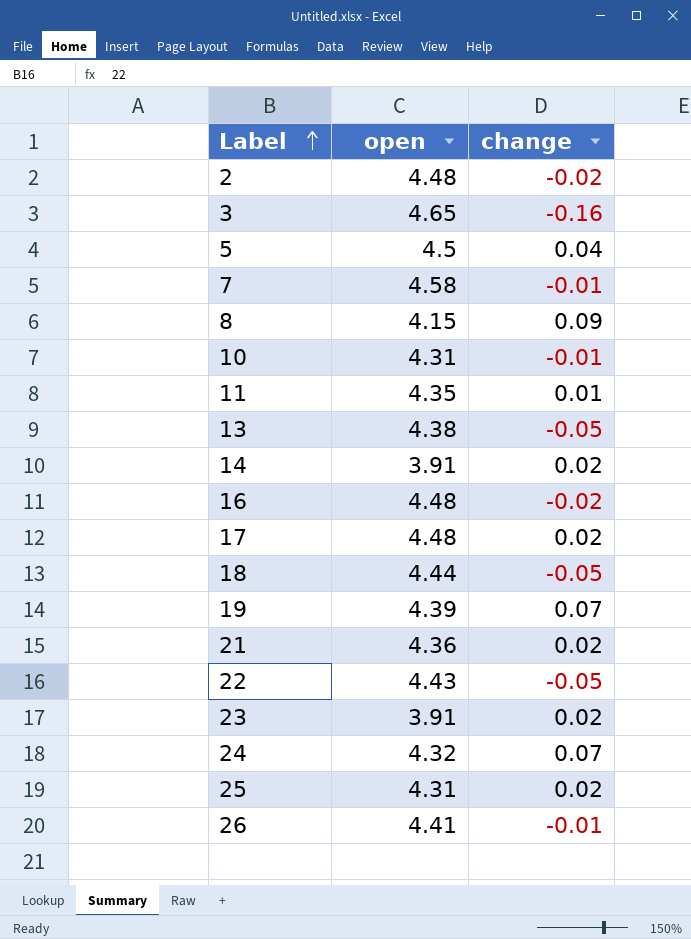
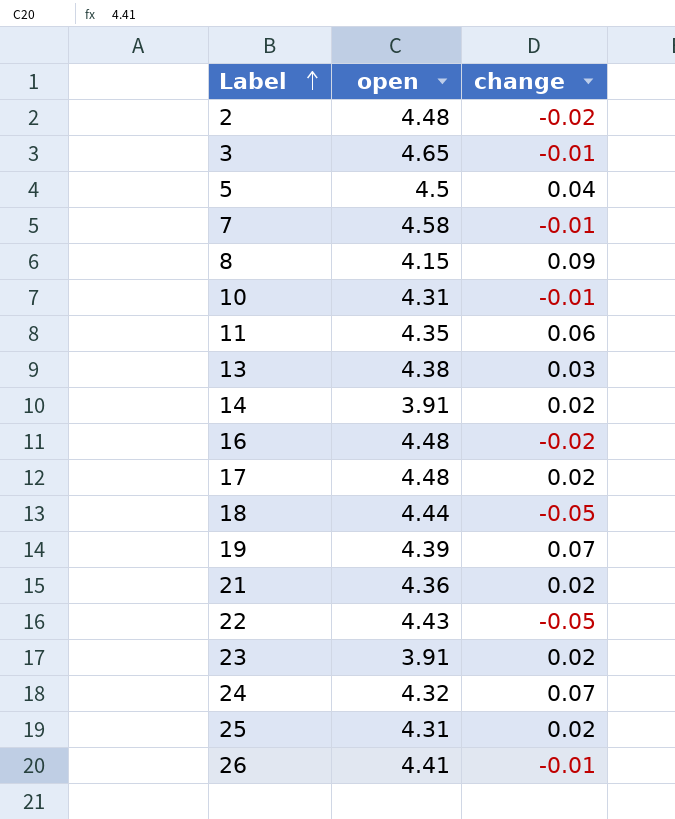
3 | change: -0.16 -> -0.01
11 | change: 0.01 -> 0.06
13 | change: -0.05 -> 0.03

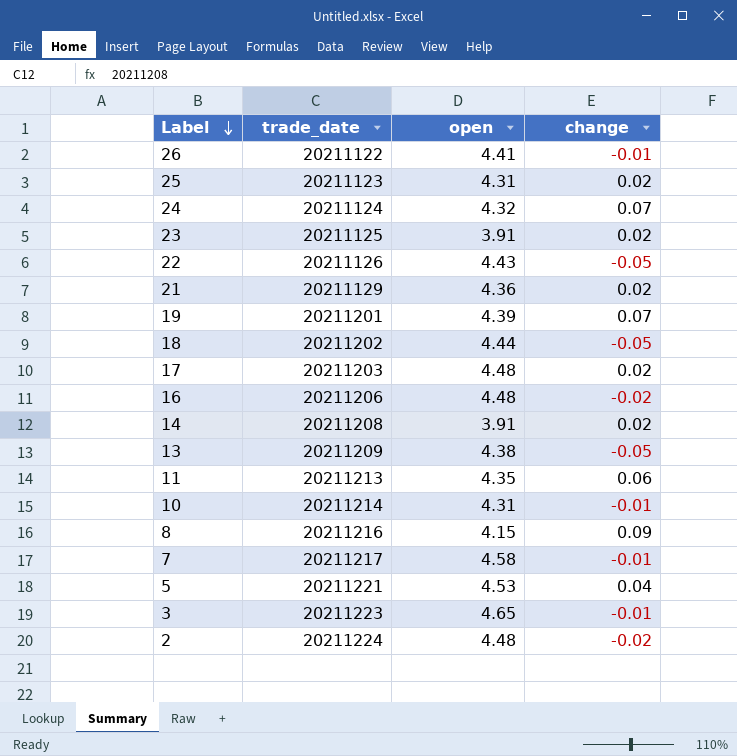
row order: Label ascending -> Label descending
column trade_date | position: none -> 2
13 | change: 0.03 -> -0.05
5 | open: 4.5 -> 4.53

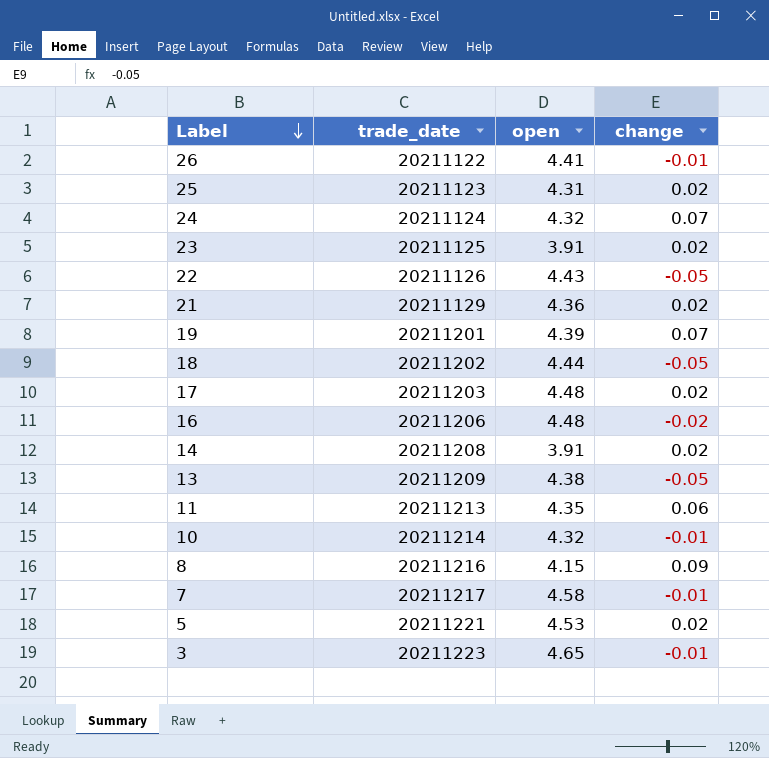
row 2: 20211224 | 4.48 | -0.02 -> none
10 | open: 4.31 -> 4.32
5 | change: 0.04 -> 0.02

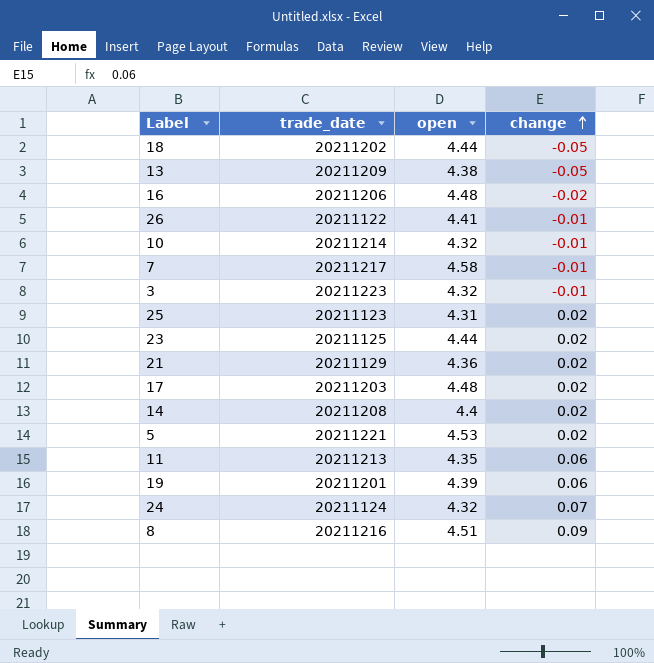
row order: Label descending -> change ascending
row 22: 20211126 | 4.43 | -0.05 -> none
3 | open: 4.65 -> 4.32
23 | open: 3.91 -> 4.44
14 | open: 3.91 -> 4.4
19 | change: 0.07 -> 0.06
8 | open: 4.15 -> 4.51

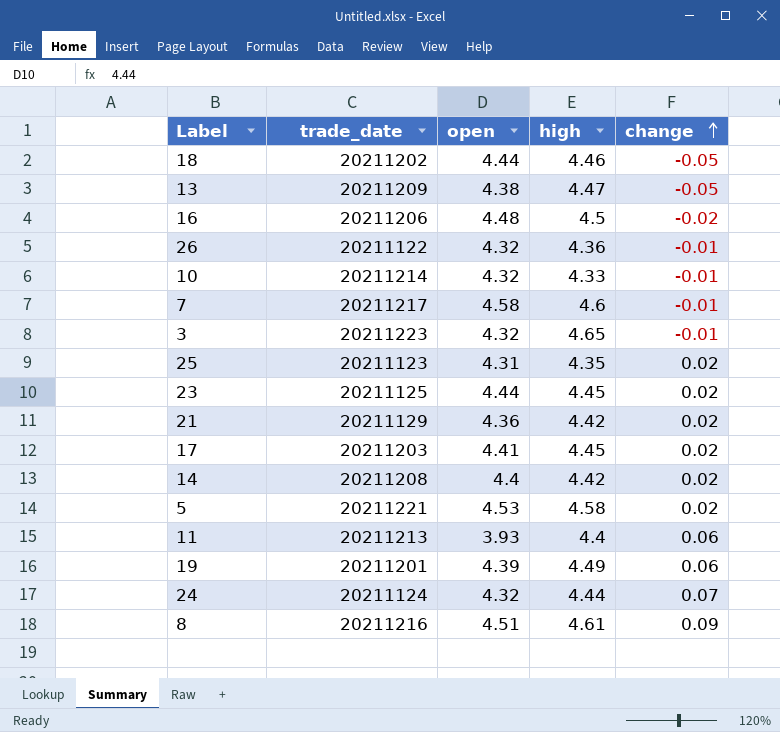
column high | position: none -> 4
26 | open: 4.41 -> 4.32
17 | open: 4.48 -> 4.41
11 | open: 4.35 -> 3.93

